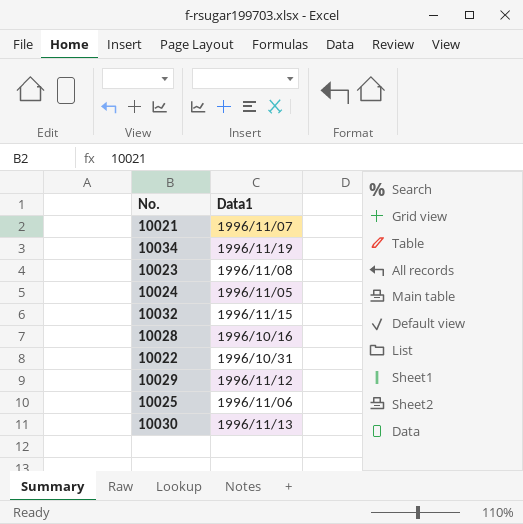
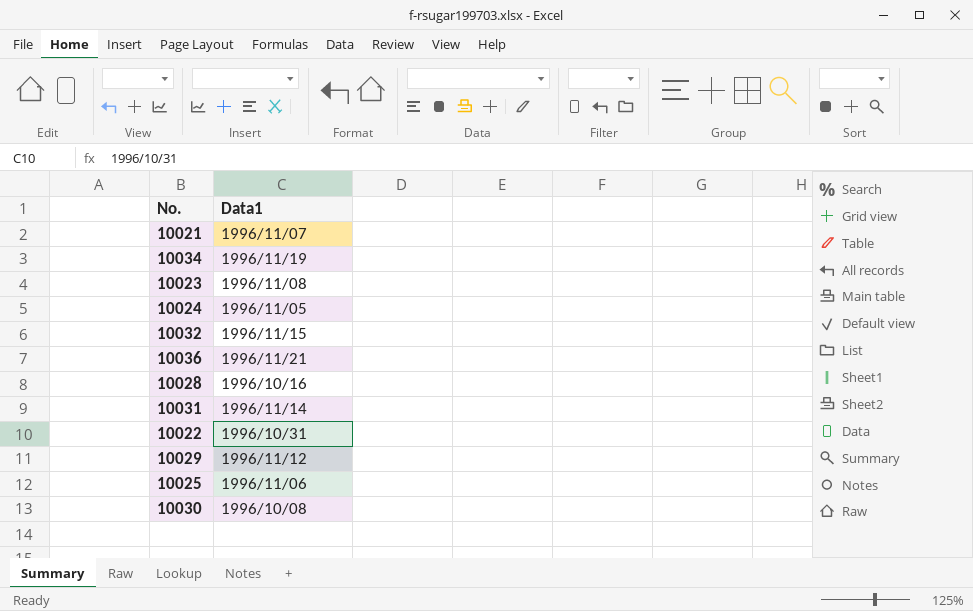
row 10036: none -> 1996/11/21
row 10031: none -> 1996/11/14
10030 | Data1: 1996/11/13 -> 1996/10/08

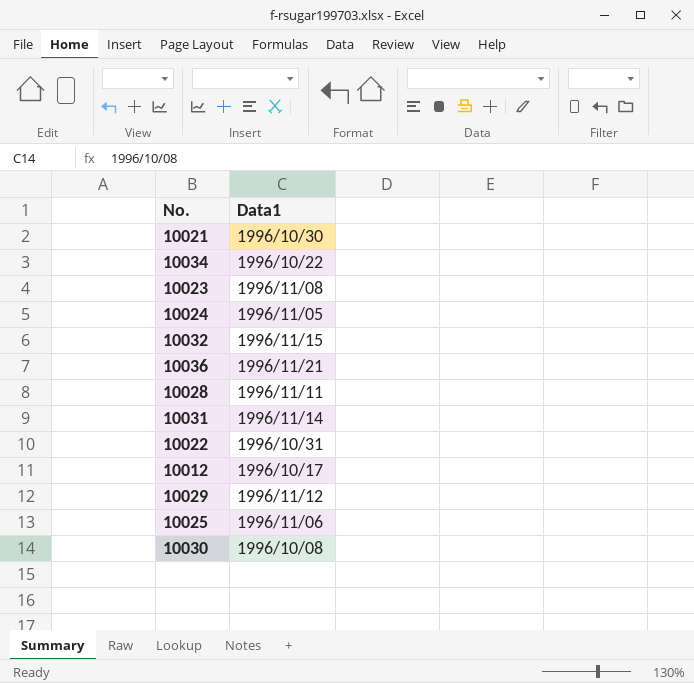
10021 | Data1: 1996/11/07 -> 1996/10/30
10034 | Data1: 1996/11/19 -> 1996/10/22
10028 | Data1: 1996/10/16 -> 1996/11/11
row 10012: none -> 1996/10/17

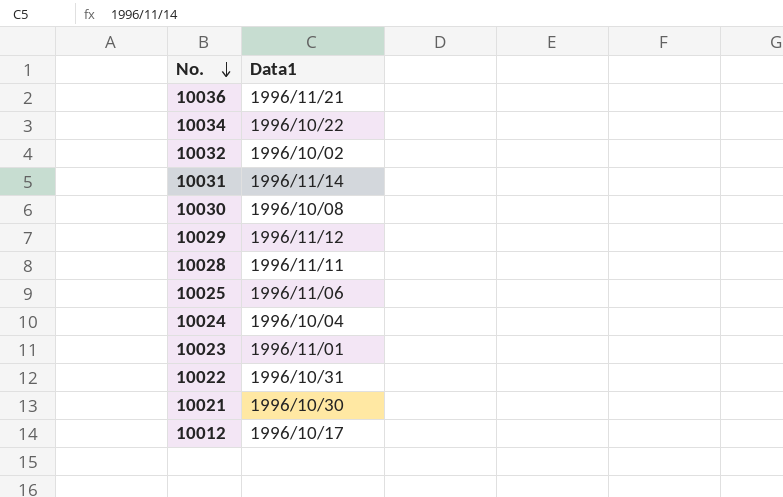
row order: none -> No. descending
10032 | Data1: 1996/11/15 -> 1996/10/02
10024 | Data1: 1996/11/05 -> 1996/10/04
10023 | Data1: 1996/11/08 -> 1996/11/01

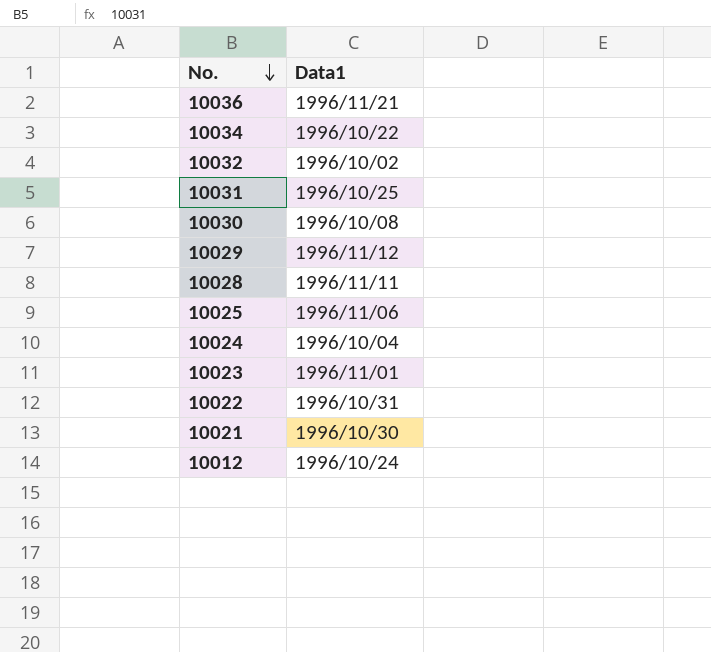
10031 | Data1: 1996/11/14 -> 1996/10/25
10012 | Data1: 1996/10/17 -> 1996/10/24

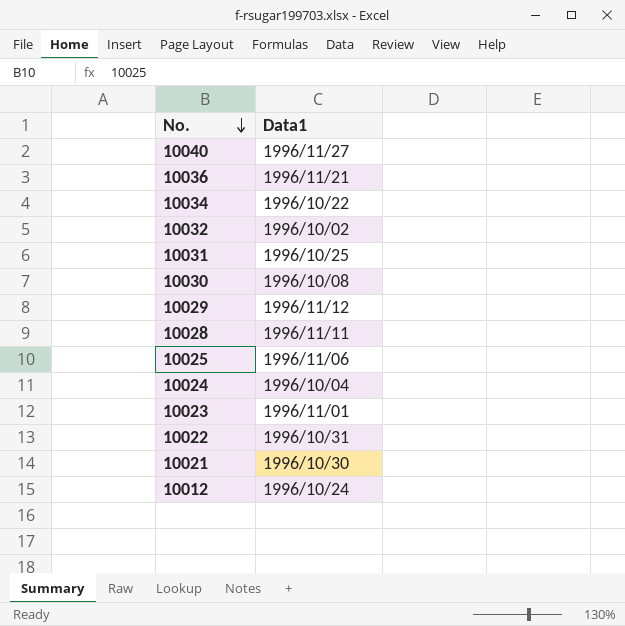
row 10040: none -> 1996/11/27

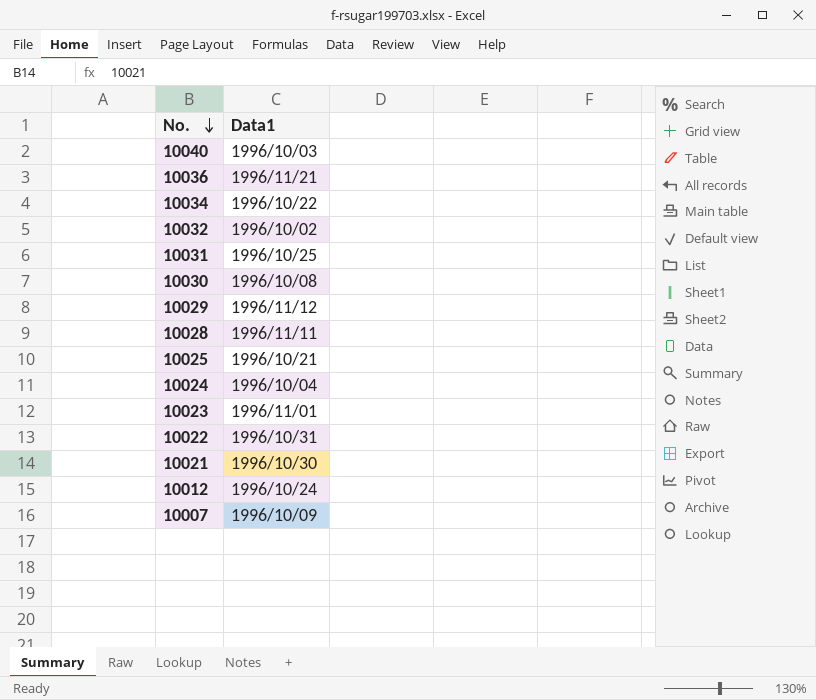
10040 | Data1: 1996/11/27 -> 1996/10/03
10025 | Data1: 1996/11/06 -> 1996/10/21
row 10007: none -> 1996/10/09

